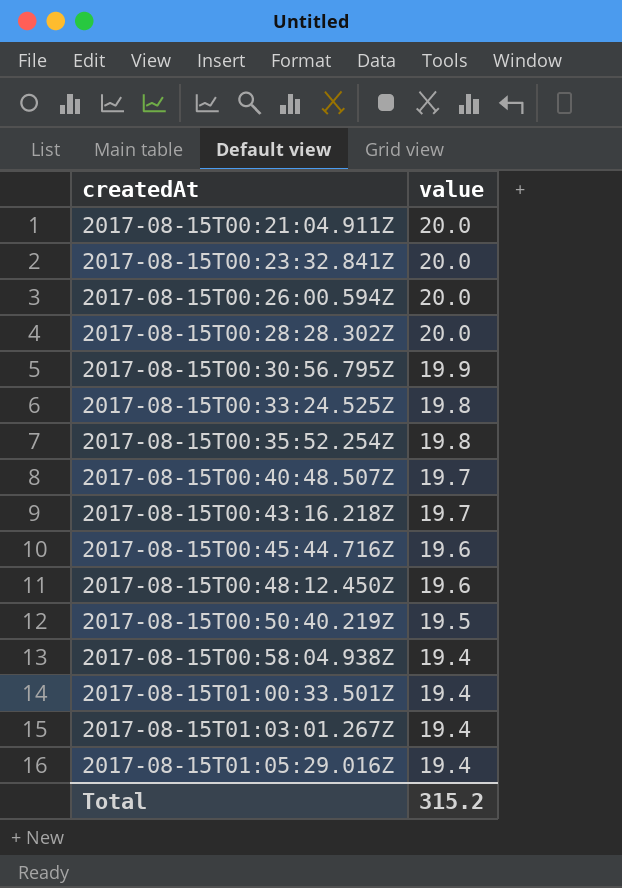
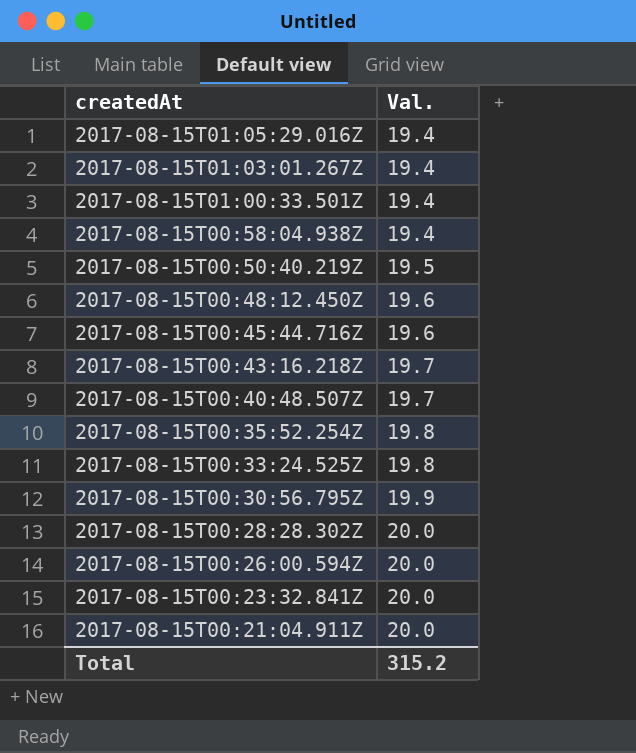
row order: createdAt ascending -> createdAt descending
column name: value -> Val.

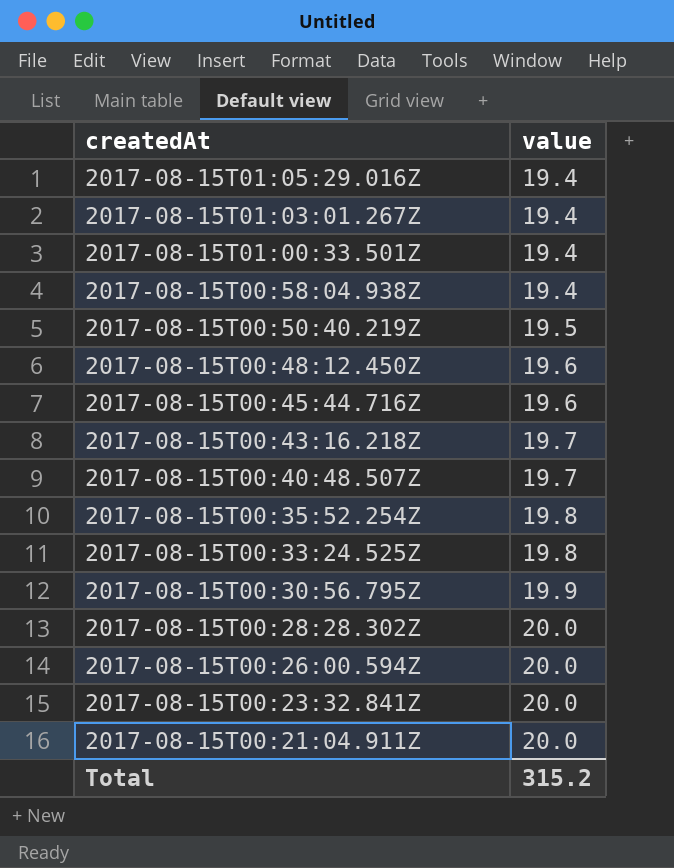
column name: Val. -> value

